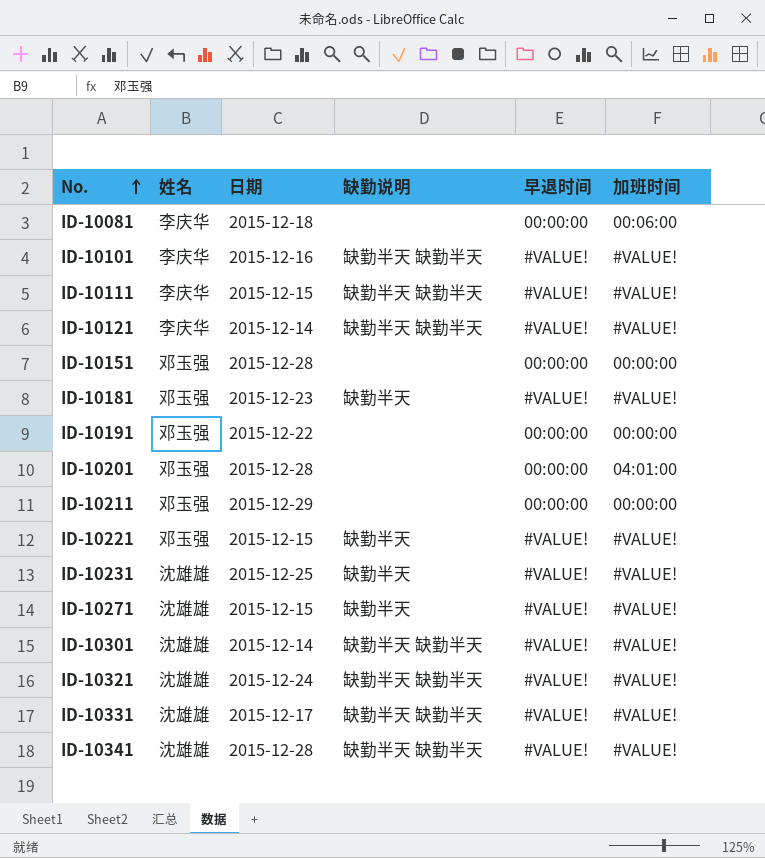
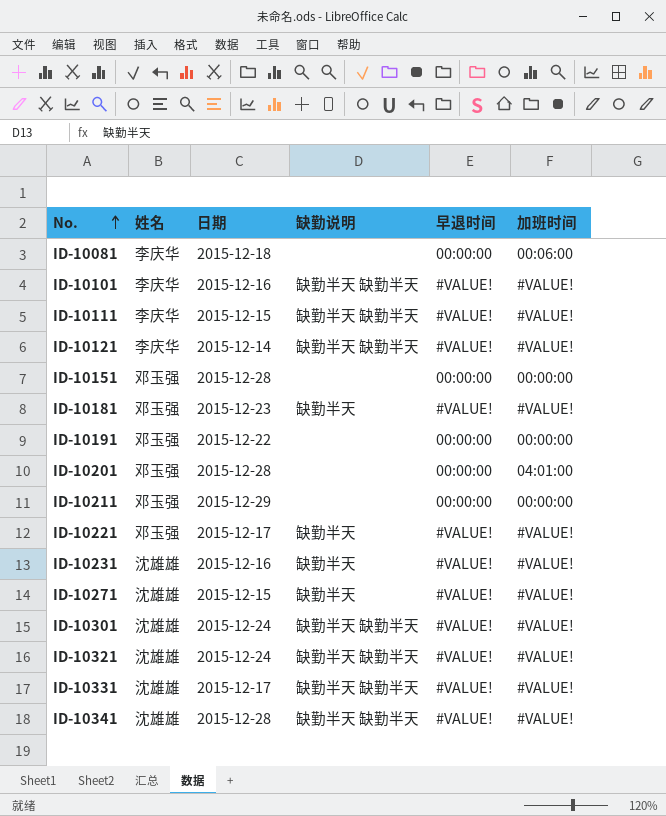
ID-10221 | 日期: 2015-12-15 -> 2015-12-17
ID-10231 | 日期: 2015-12-25 -> 2015-12-16
ID-10301 | 日期: 2015-12-14 -> 2015-12-24

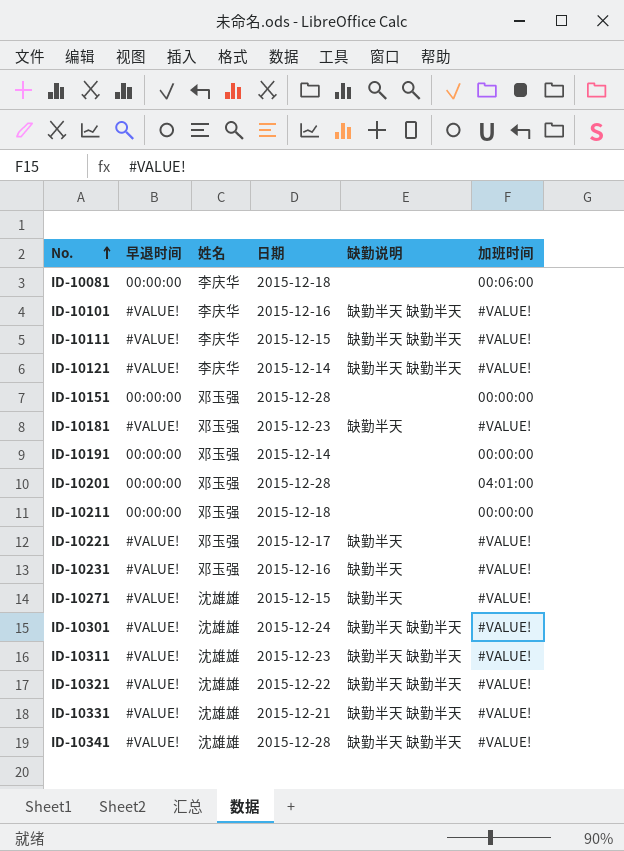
column 早退时间 | position: 5 -> 2
ID-10191 | 日期: 2015-12-22 -> 2015-12-14
ID-10211 | 日期: 2015-12-29 -> 2015-12-18
ID-10231 | 姓名: 沈雄雄 -> 邓玉强
row ID-10311: none -> #VALUE! | 沈雄雄 | 2015-12-23 | 缺勤半天 缺勤半天 | #VALUE!
ID-10321 | 日期: 2015-12-24 -> 2015-12-22
ID-10331 | 日期: 2015-12-17 -> 2015-12-21

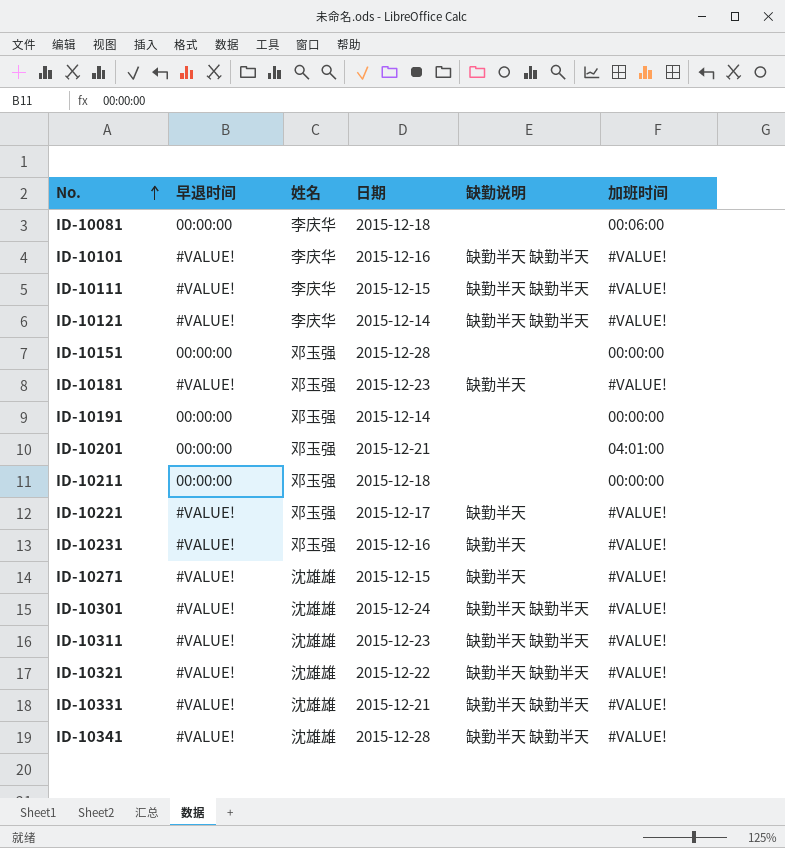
ID-10201 | 日期: 2015-12-28 -> 2015-12-21

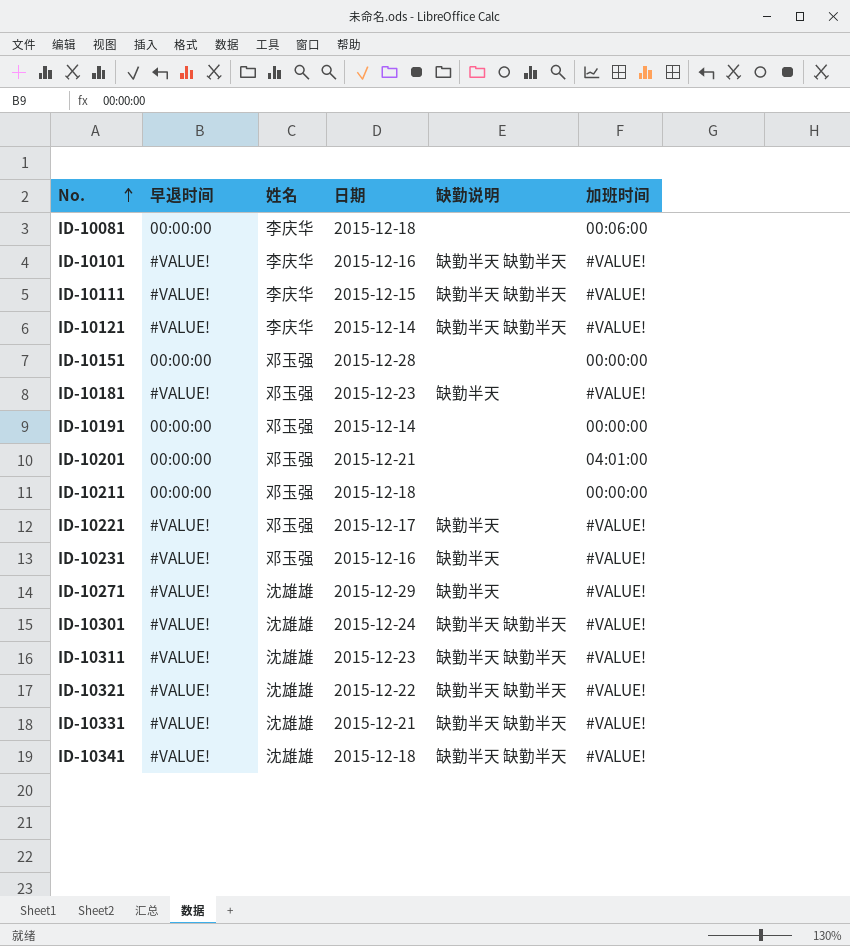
ID-10271 | 日期: 2015-12-15 -> 2015-12-29
ID-10341 | 日期: 2015-12-28 -> 2015-12-18

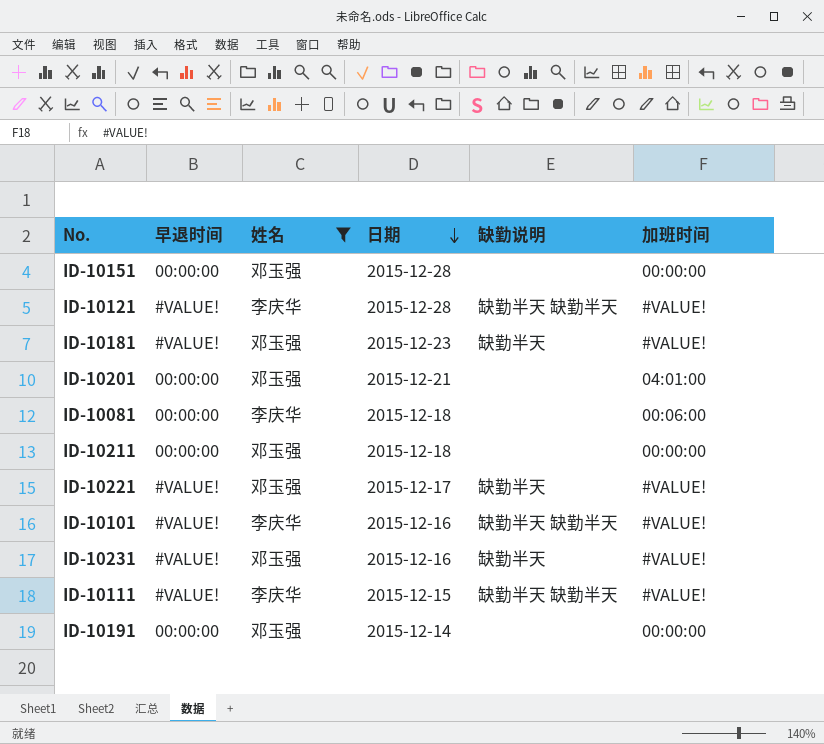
filter: none -> 姓名 != 沈雄雄
row order: No. ascending -> 日期 descending
ID-10121 | 日期: 2015-12-14 -> 2015-12-28

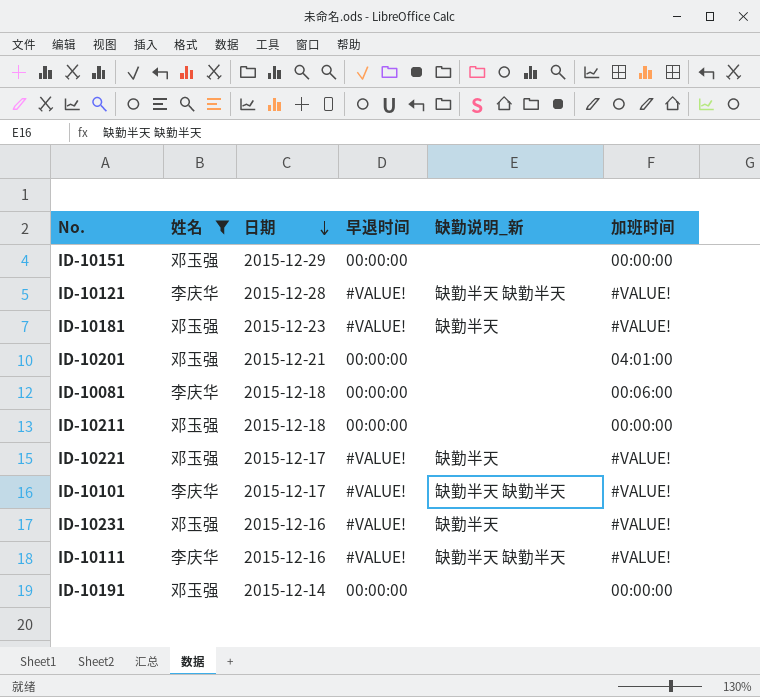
column 早退时间 | position: 2 -> 4
column name: 缺勤说明 -> 缺勤说明_新
ID-10151 | 日期: 2015-12-28 -> 2015-12-29
ID-10101 | 日期: 2015-12-16 -> 2015-12-17
ID-10111 | 日期: 2015-12-15 -> 2015-12-16

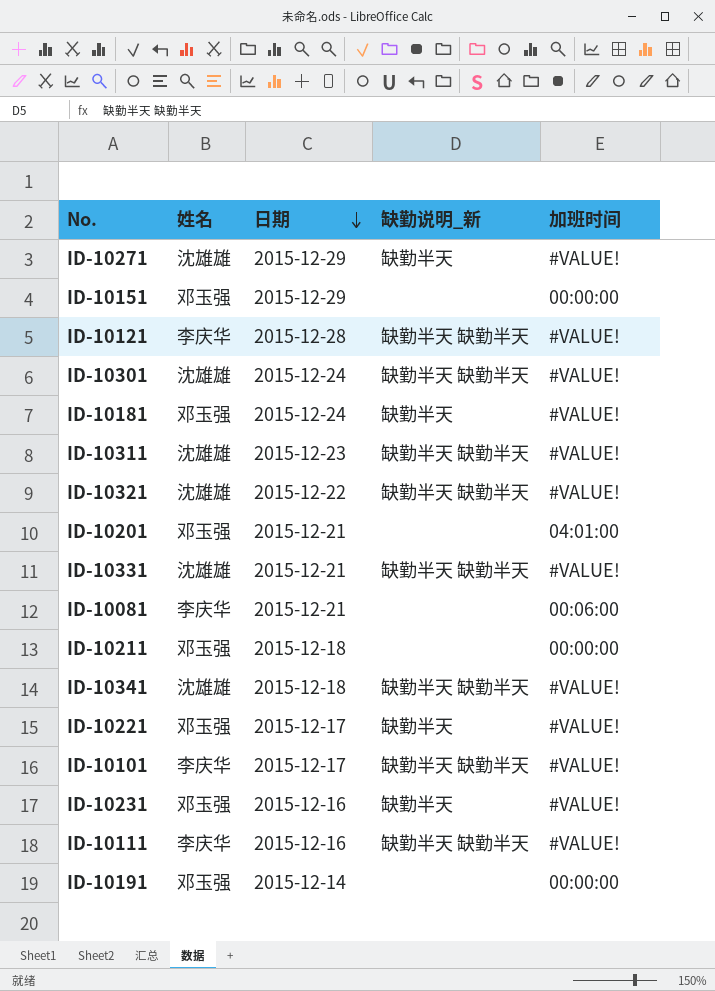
filter: 姓名 != 沈雄雄 -> none
column 早退时间 | position: 4 -> none
ID-10181 | 日期: 2015-12-23 -> 2015-12-24
ID-10081 | 日期: 2015-12-18 -> 2015-12-21

